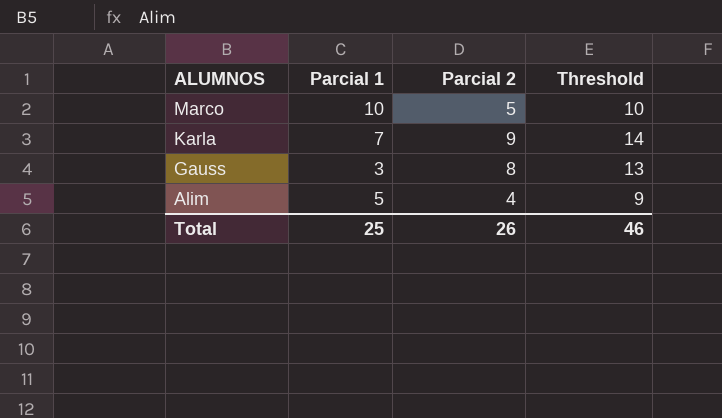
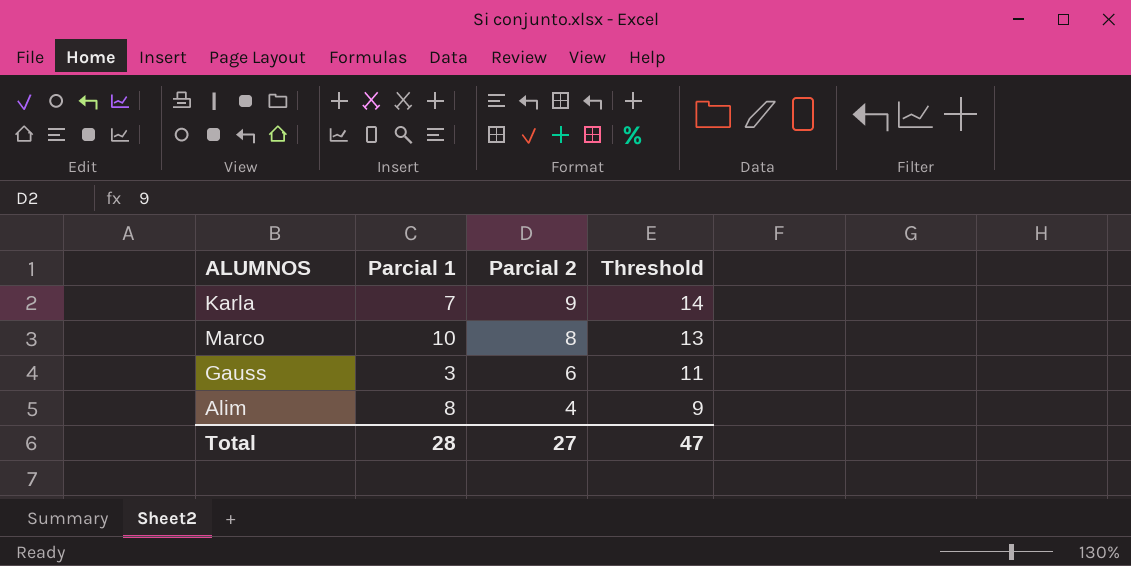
row order: ALUMNOS descending -> Parcial 2 descending
Marco | Parcial 2: 5 -> 8
Marco | Threshold: 10 -> 13
Gauss | Parcial 2: 8 -> 6
Gauss | Threshold: 13 -> 11
Alim | Parcial 1: 5 -> 8
Total | Parcial 1: 25 -> 28
Total | Parcial 2: 26 -> 27
Total | Threshold: 46 -> 47

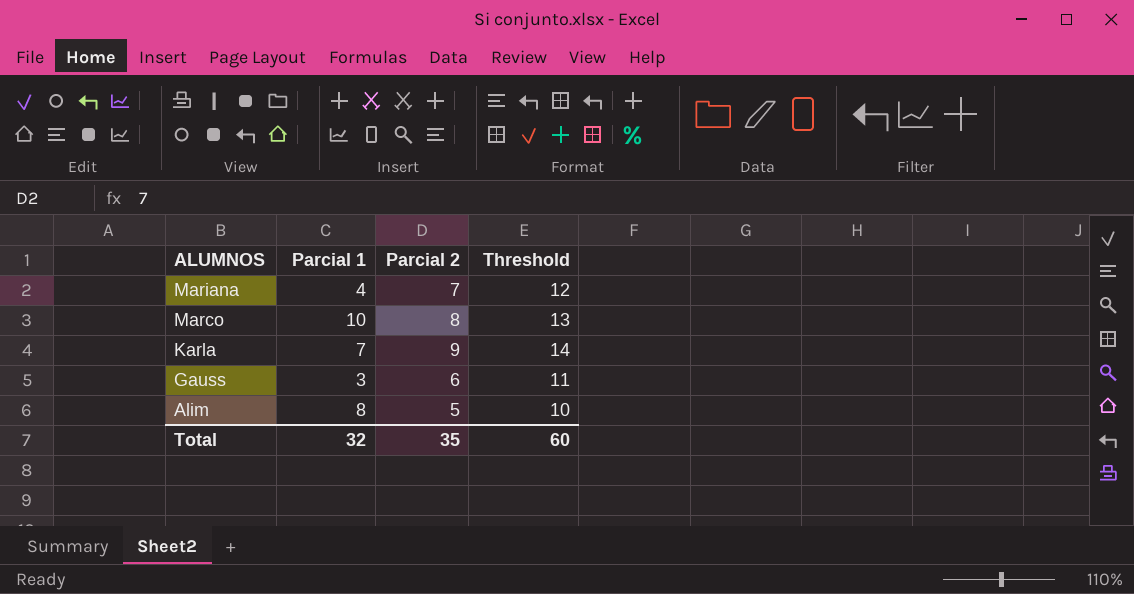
row order: Parcial 2 descending -> ALUMNOS descending
row Mariana: none -> 4 | 7 | 12
Alim | Parcial 2: 4 -> 5
Alim | Threshold: 9 -> 10
Total | Parcial 1: 28 -> 32
Total | Parcial 2: 27 -> 35
Total | Threshold: 47 -> 60

